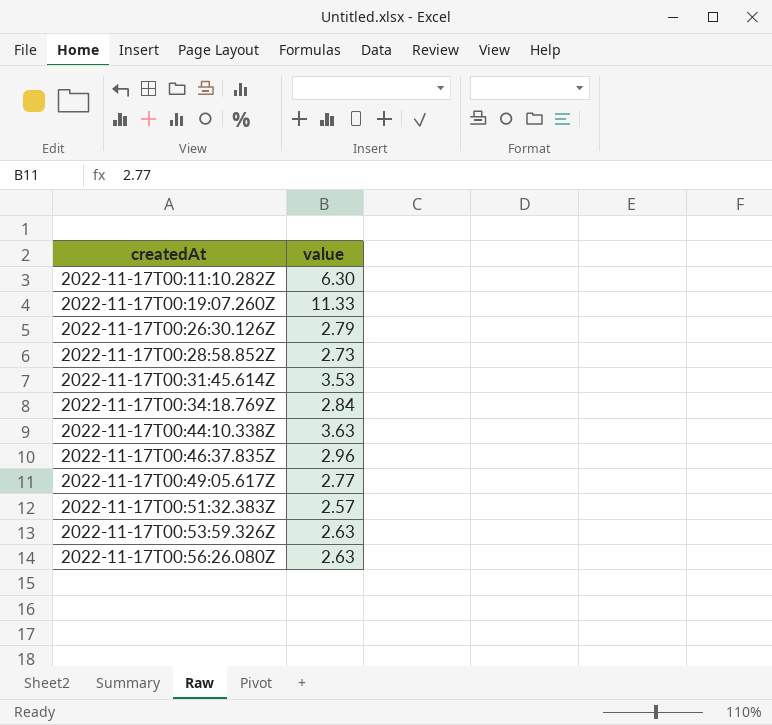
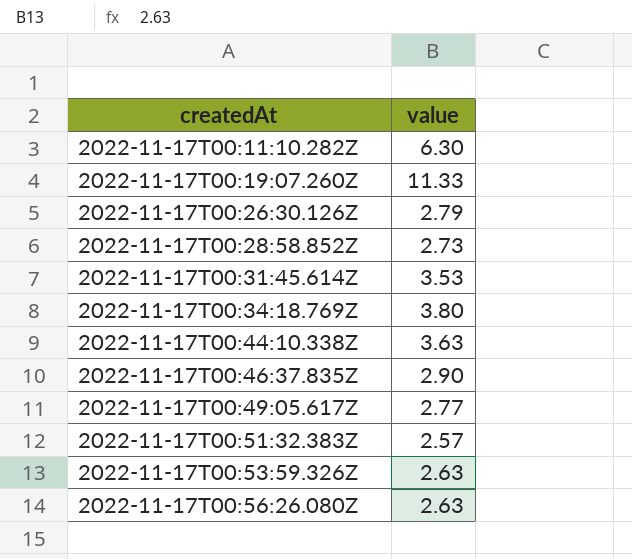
2022-11-17T00:34:18.769Z | value: 2.84 -> 3.80
2022-11-17T00:46:37.835Z | value: 2.96 -> 2.90

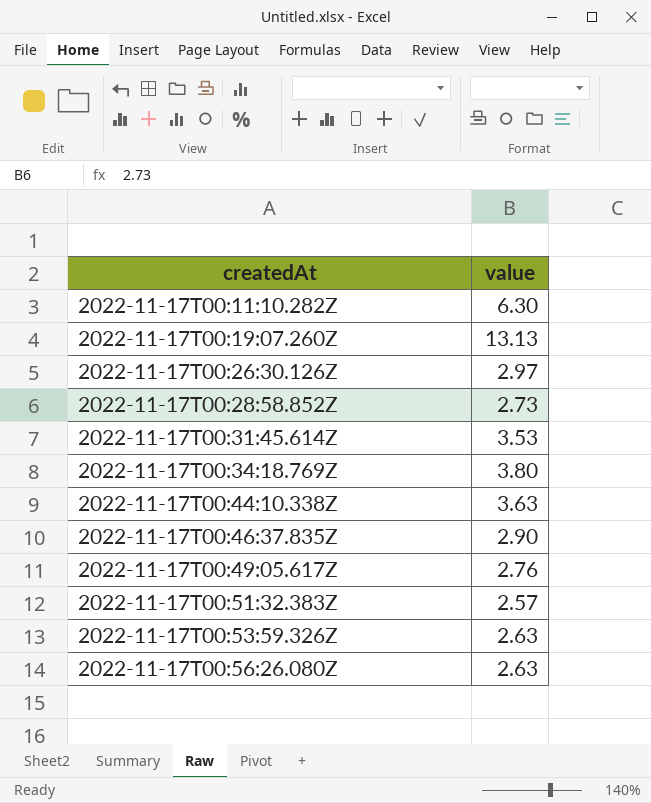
2022-11-17T00:19:07.260Z | value: 11.33 -> 13.13
2022-11-17T00:26:30.126Z | value: 2.79 -> 2.97
2022-11-17T00:49:05.617Z | value: 2.77 -> 2.76

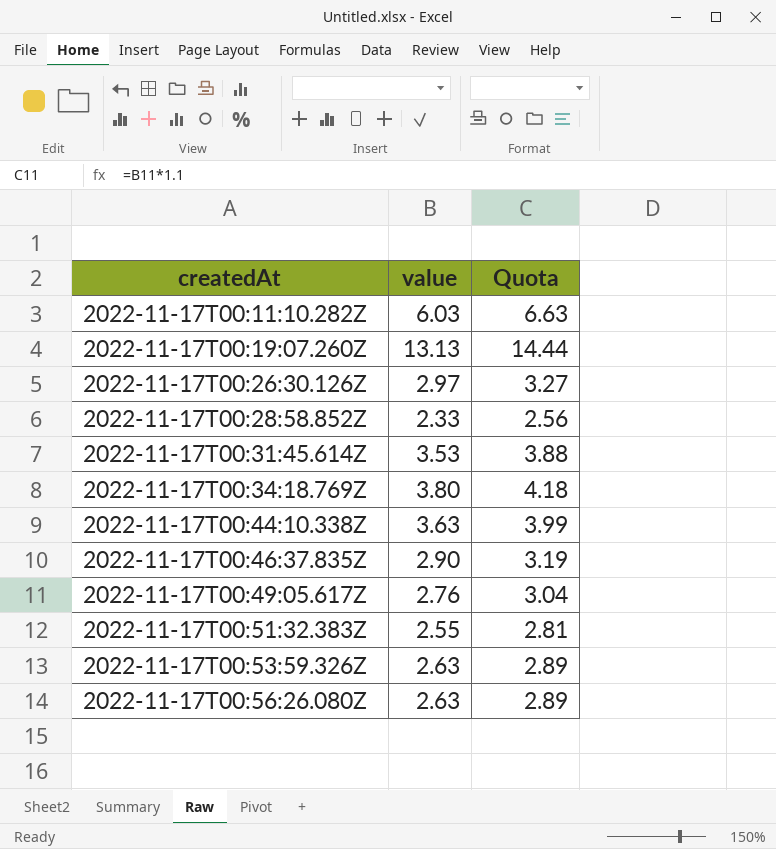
column Quota | formula: none -> [value] * 1.1
2022-11-17T00:11:10.282Z | value: 6.30 -> 6.03
2022-11-17T00:28:58.852Z | value: 2.73 -> 2.33
2022-11-17T00:51:32.383Z | value: 2.57 -> 2.55

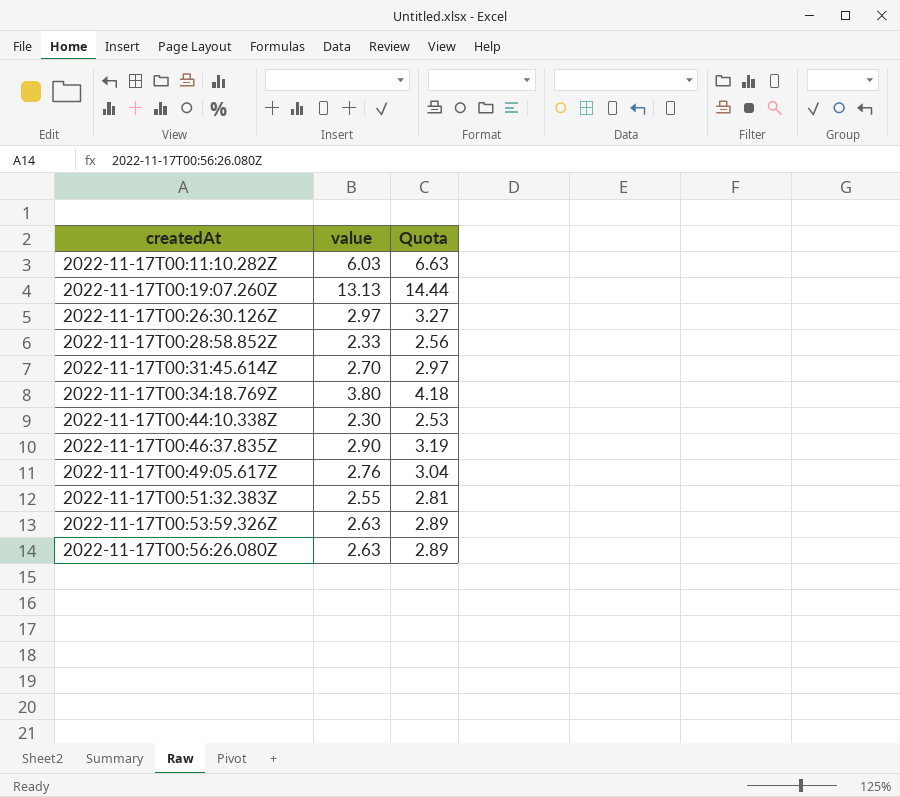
2022-11-17T00:31:45.614Z | value: 3.53 -> 2.70
2022-11-17T00:31:45.614Z | Quota: 3.88 -> 2.97
2022-11-17T00:44:10.338Z | value: 3.63 -> 2.30
2022-11-17T00:44:10.338Z | Quota: 3.99 -> 2.53

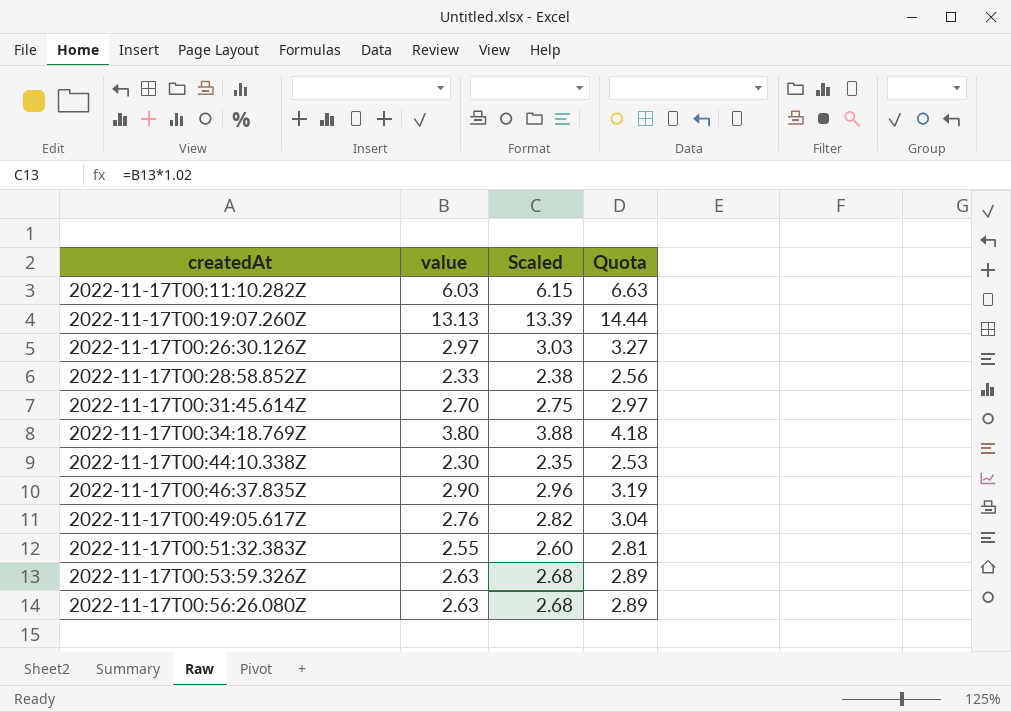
column Scaled | formula: none -> [value] * 1.02

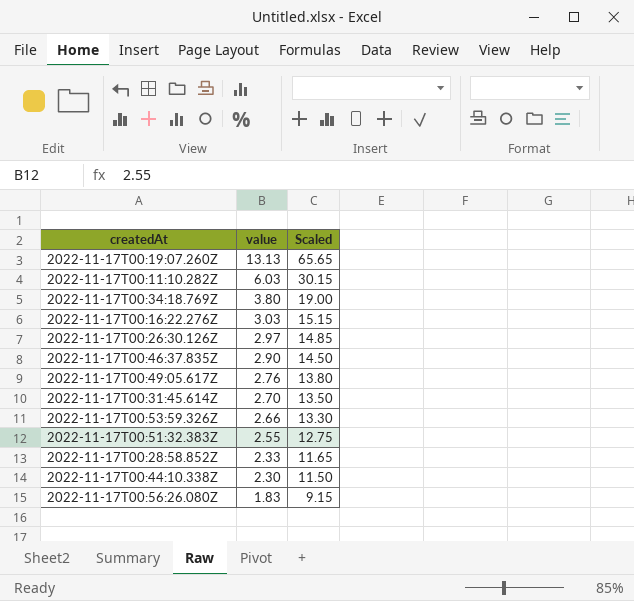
row order: createdAt ascending -> value descending
column Quota | formula: [value] * 1.1 -> none
column Scaled | formula: [value] * 1.02 -> [value] * 5
row 2022-11-17T00:16:22.276Z: none -> 3.03 | 15.15
2022-11-17T00:53:59.326Z | value: 2.63 -> 2.66
2022-11-17T00:56:26.080Z | value: 2.63 -> 1.83

